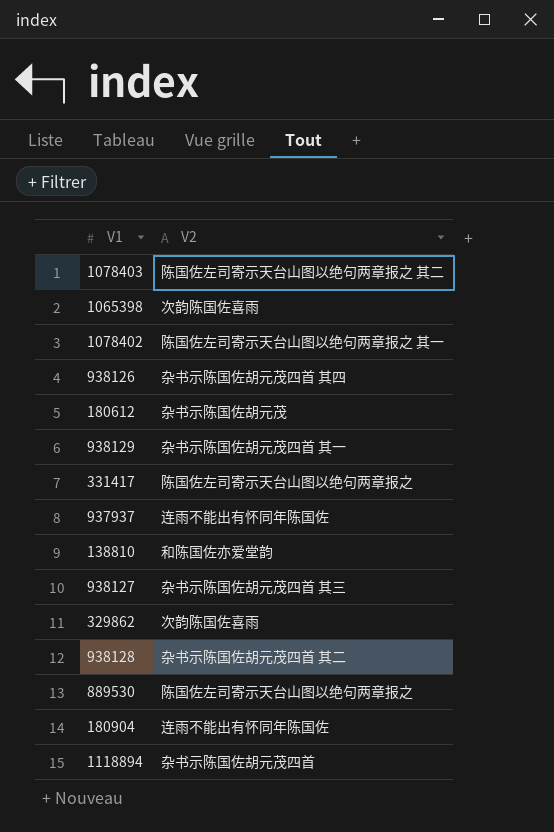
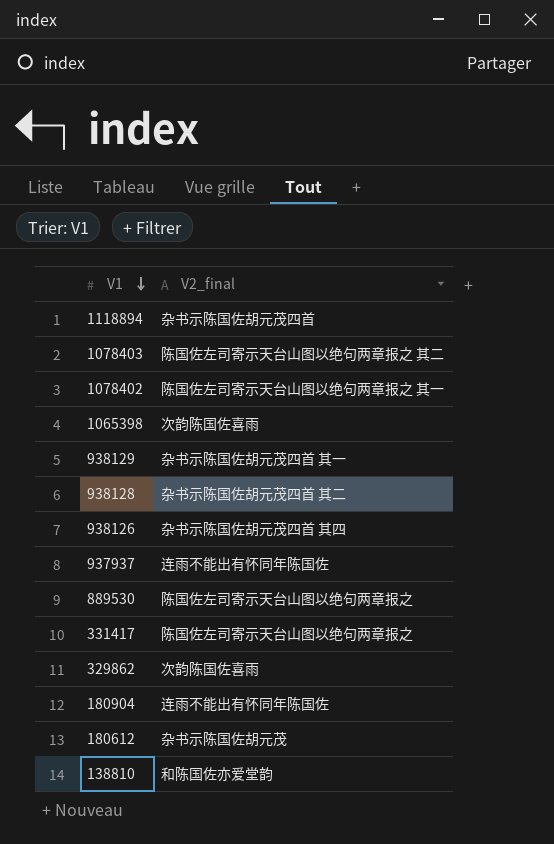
row order: none -> V1 descending
column name: V2 -> V2_final
row 938127: 杂书示陈国佐胡元茂四首 其三 -> none

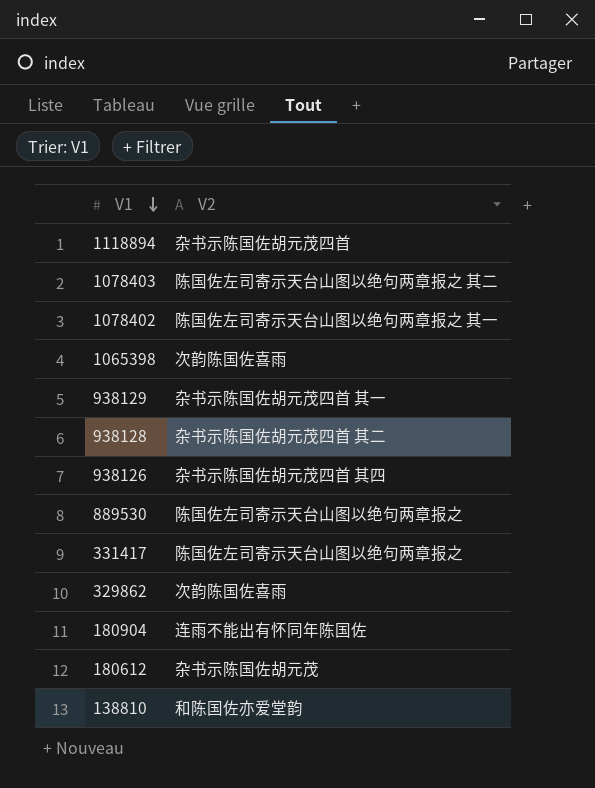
column name: V2_final -> V2
row 937937: 连雨不能出有怀同年陈国佐 -> none

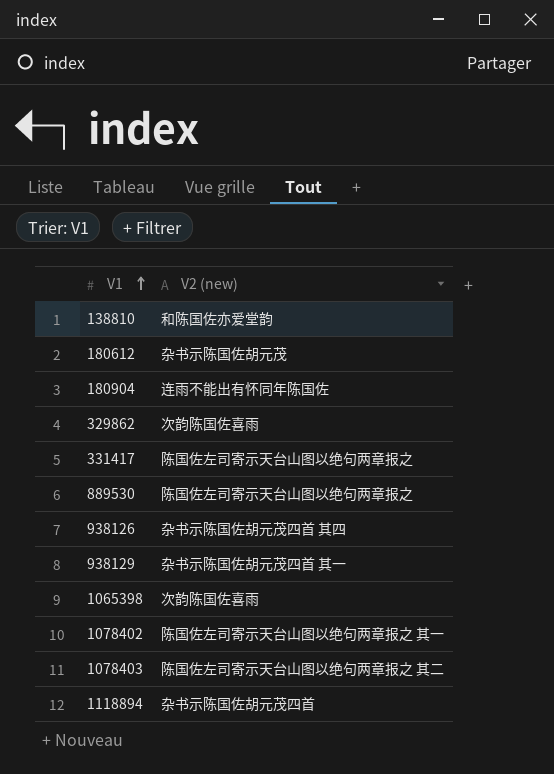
row order: V1 descending -> V1 ascending
column name: V2 -> V2 (new)
row 938128: 杂书示陈国佐胡元茂四首 其二 -> none

